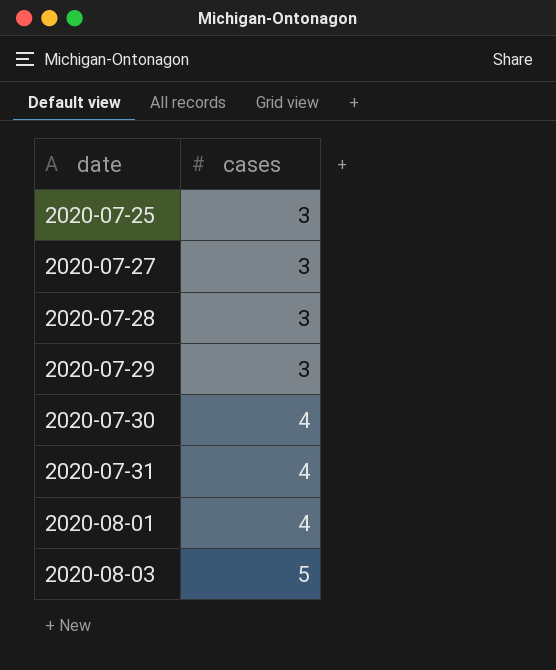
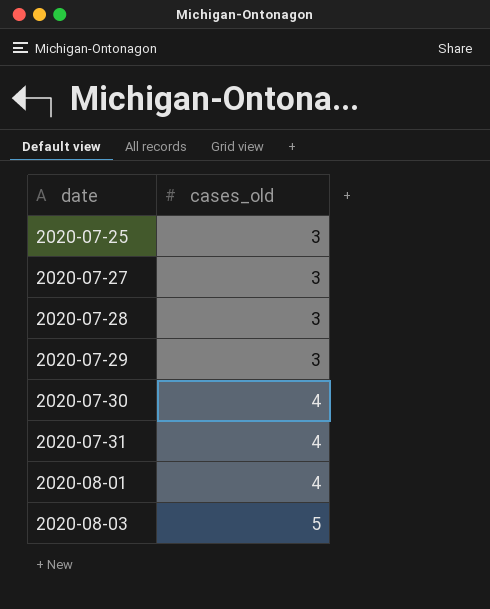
column name: cases -> cases_old

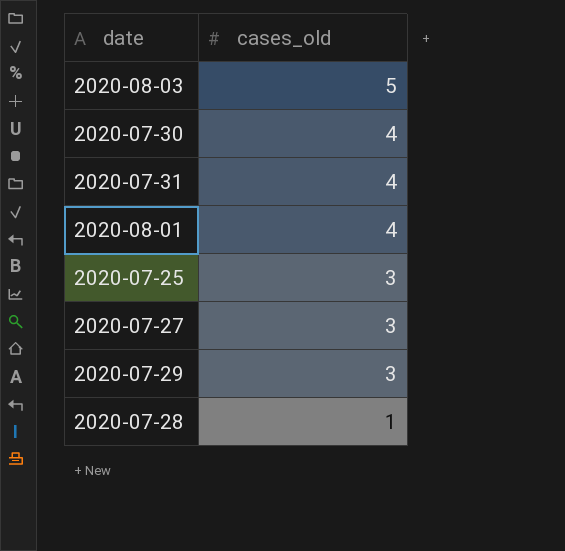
row order: date ascending -> cases_old descending
2020-07-28 | cases_old: 3 -> 1

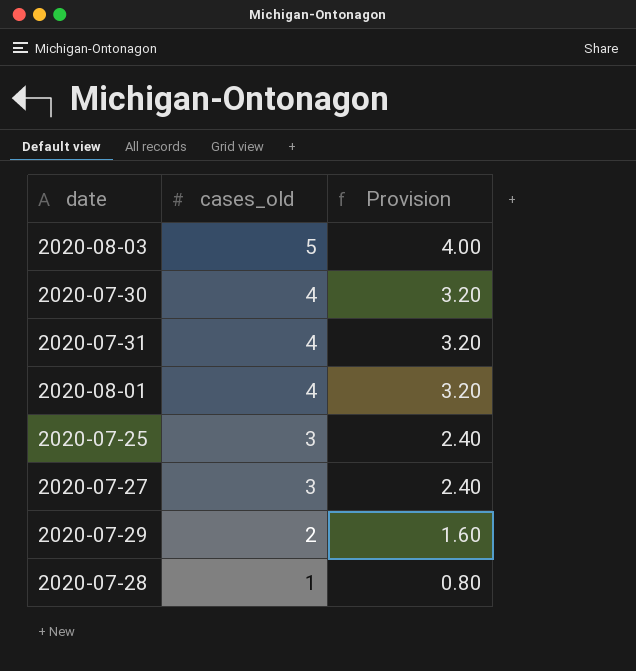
column Provision | formula: none -> [cases_old] * 0.8
2020-07-29 | cases_old: 3 -> 2

